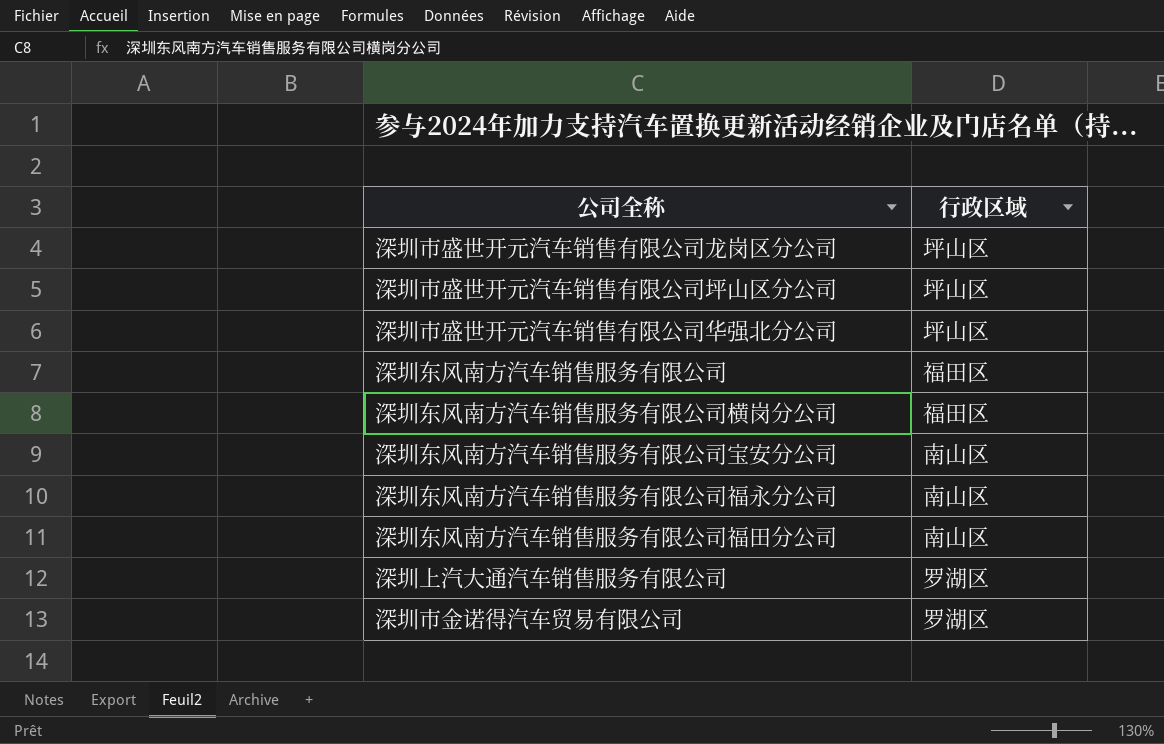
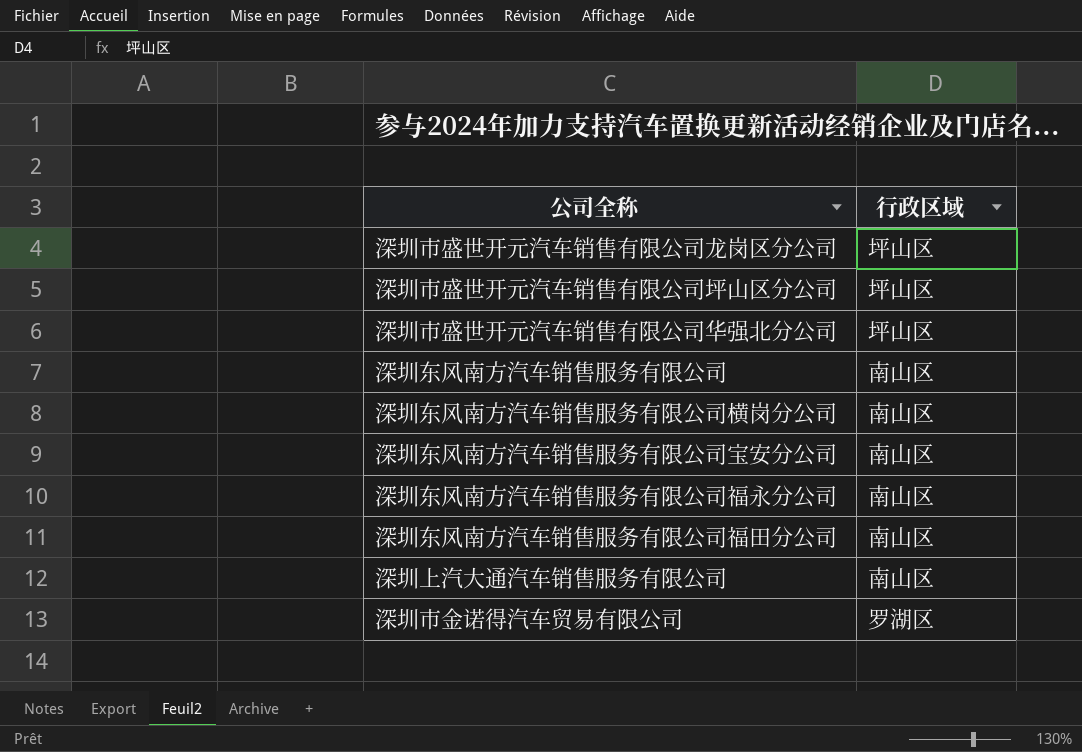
深圳东风南方汽车销售服务有限公司 | 行政区域: 福田区 -> 南山区
深圳东风南方汽车销售服务有限公司横岗分公司 | 行政区域: 福田区 -> 南山区
深圳上汽大通汽车销售服务有限公司 | 行政区域: 罗湖区 -> 南山区

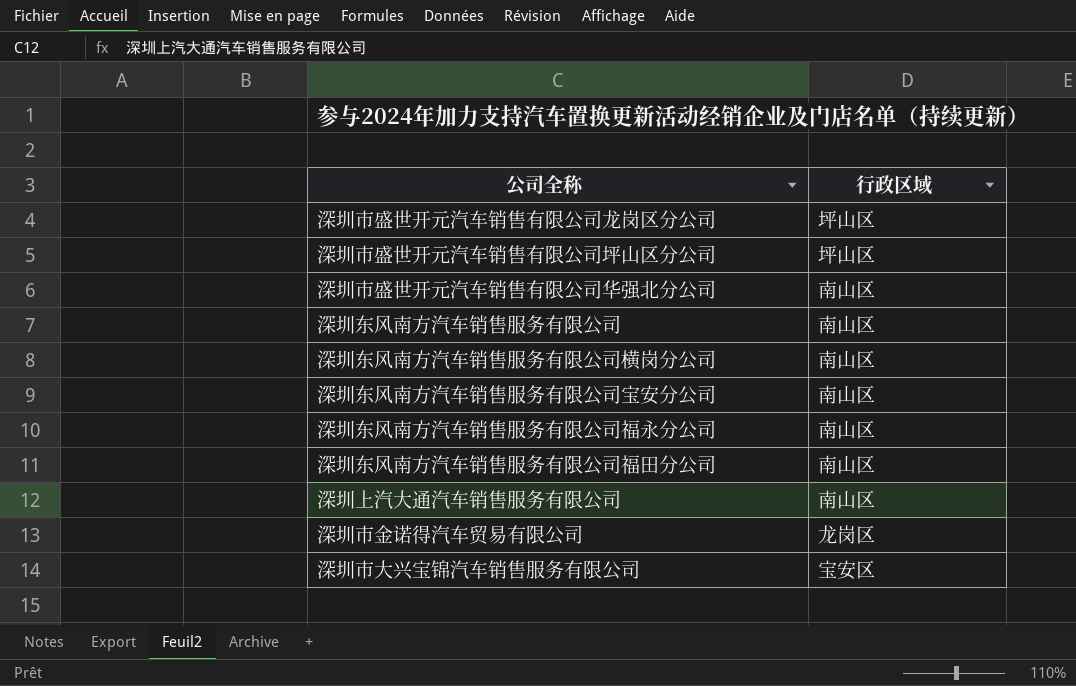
深圳市盛世开元汽车销售有限公司华强北分公司 | 行政区域: 坪山区 -> 南山区
深圳市金诺得汽车贸易有限公司 | 行政区域: 罗湖区 -> 龙岗区
row 深圳市大兴宝锦汽车销售服务有限公司: none -> 宝安区

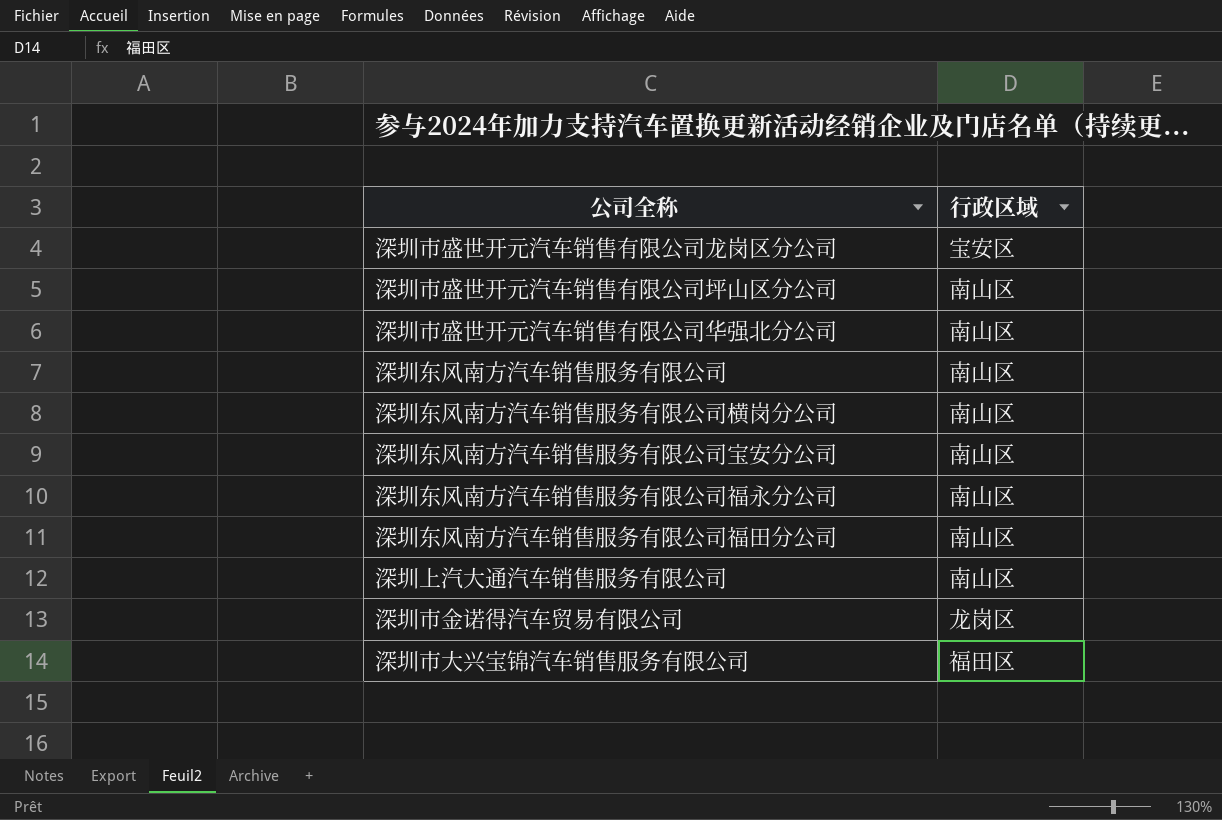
深圳市盛世开元汽车销售有限公司龙岗区分公司 | 行政区域: 坪山区 -> 宝安区
深圳市盛世开元汽车销售有限公司坪山区分公司 | 行政区域: 坪山区 -> 南山区
深圳市大兴宝锦汽车销售服务有限公司 | 行政区域: 宝安区 -> 福田区

